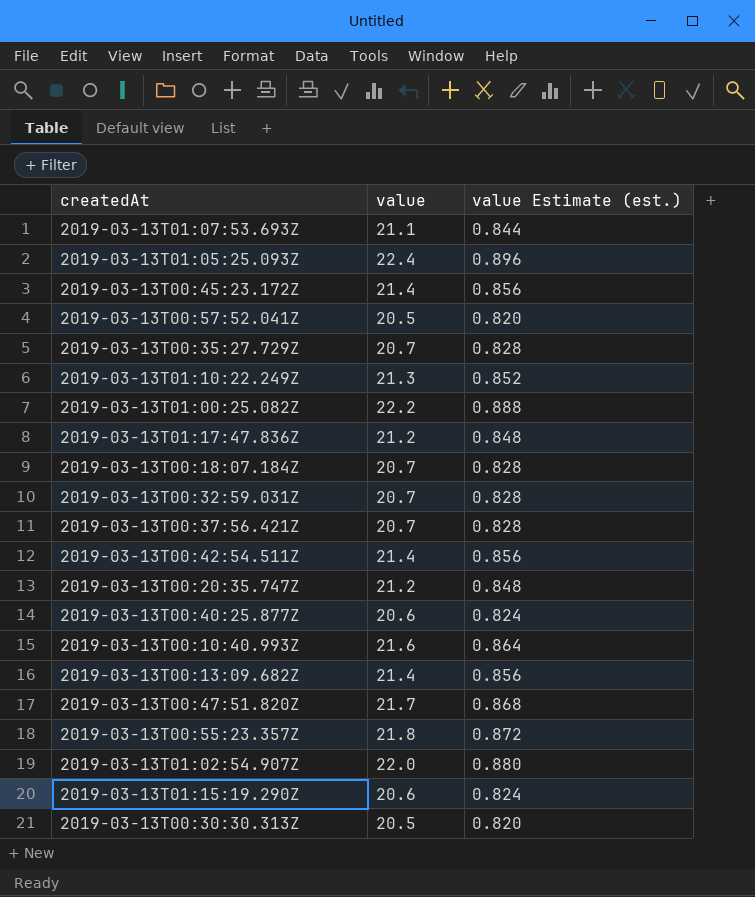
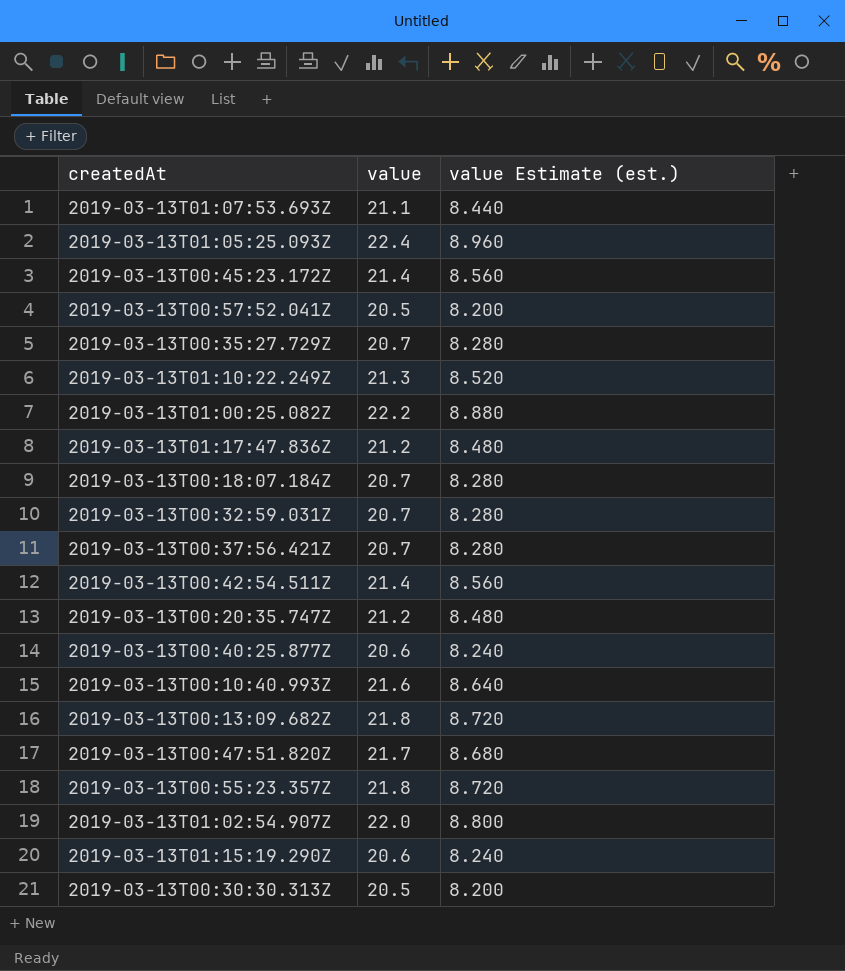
column value Estimate (est.) | formula: [value] * 0.04 -> [value] * 0.4
2019-03-13T00:13:09.682Z | value: 21.4 -> 21.8

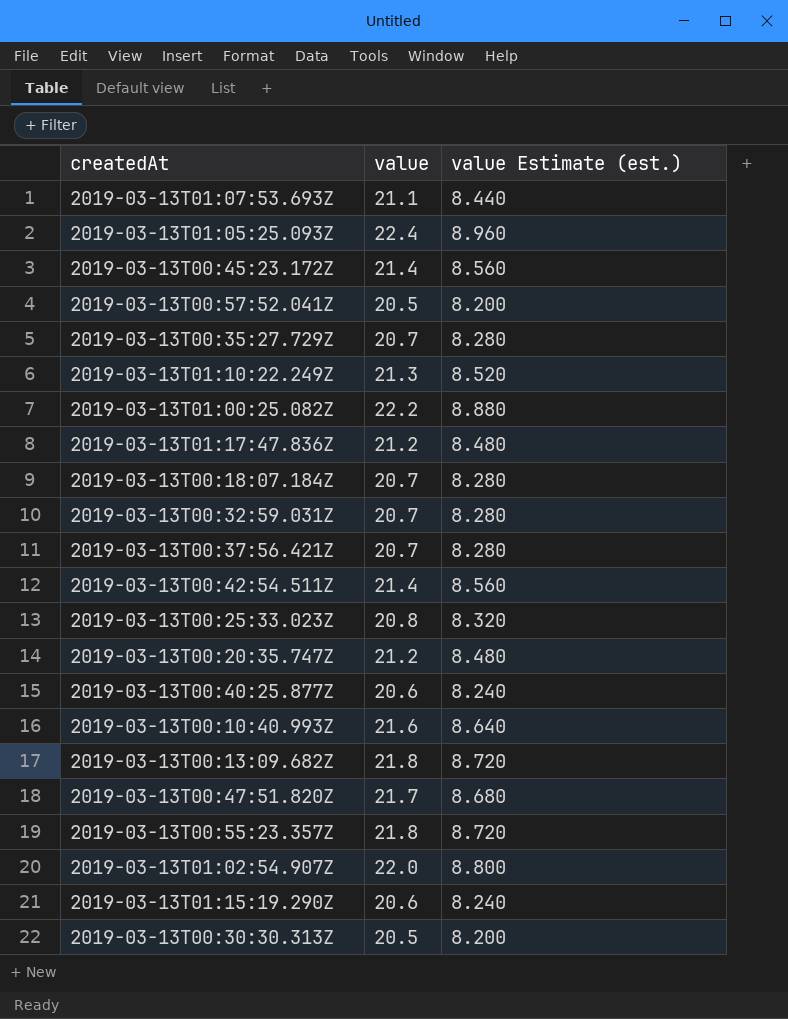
row 2019-03-13T00:25:33.023Z: none -> 20.8 | 8.320

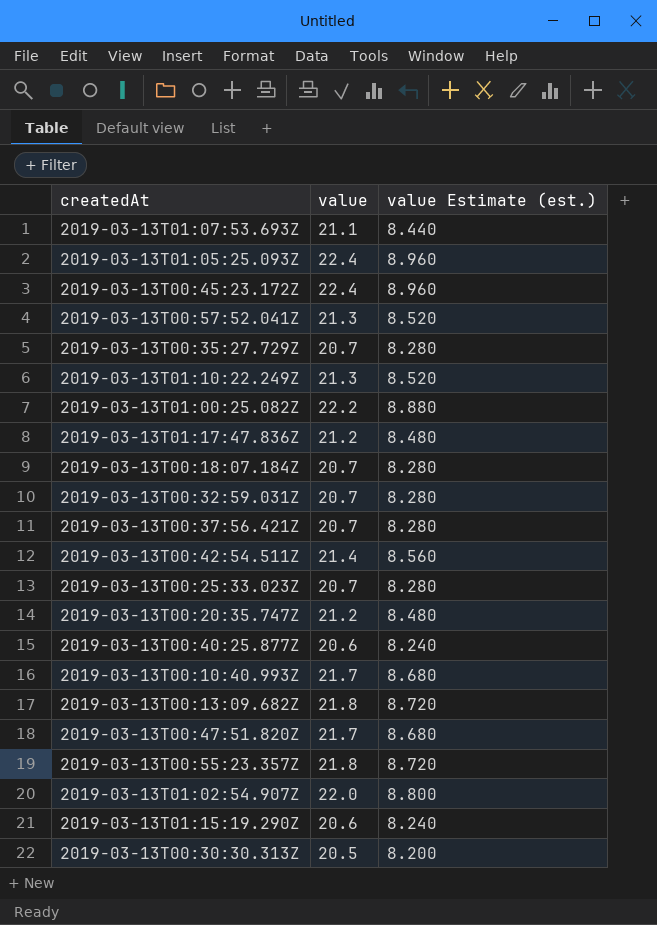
2019-03-13T00:45:23.172Z | value: 21.4 -> 22.4
2019-03-13T00:45:23.172Z | value Estimate (est.): 8.560 -> 8.960
2019-03-13T00:57:52.041Z | value: 20.5 -> 21.3
2019-03-13T00:57:52.041Z | value Estimate (est.): 8.200 -> 8.520
2019-03-13T00:25:33.023Z | value: 20.8 -> 20.7
2019-03-13T00:25:33.023Z | value Estimate (est.): 8.320 -> 8.280
2019-03-13T00:10:40.993Z | value: 21.6 -> 21.7
2019-03-13T00:10:40.993Z | value Estimate (est.): 8.640 -> 8.680

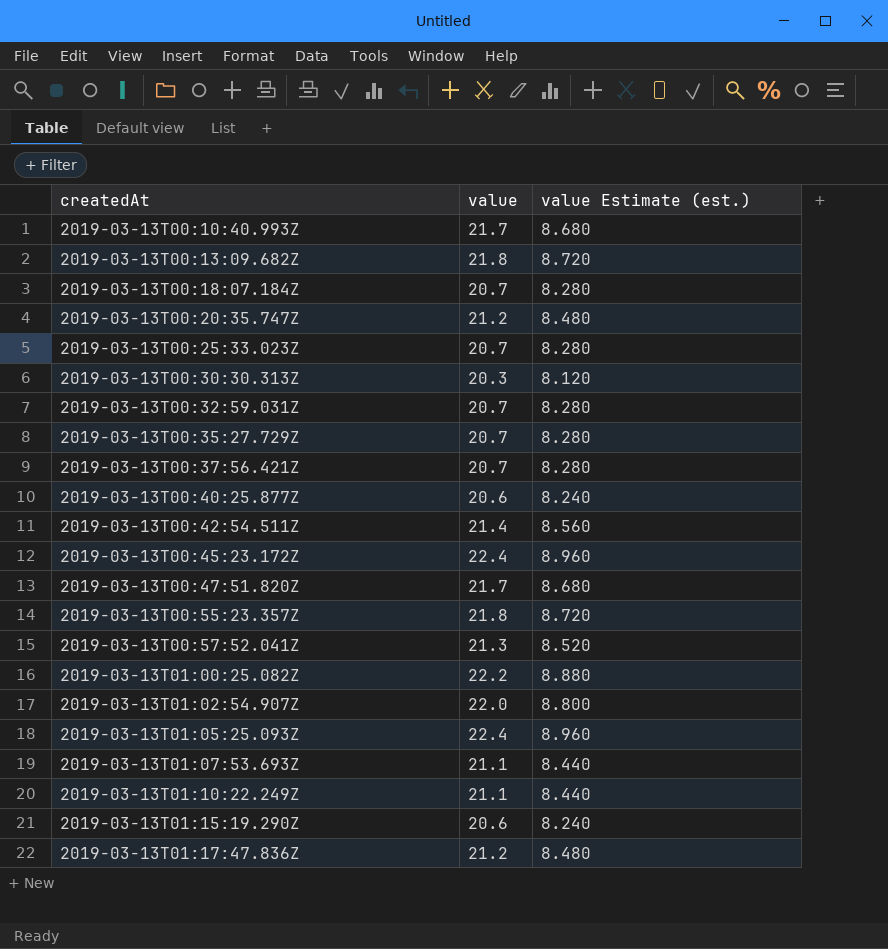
row order: none -> createdAt ascending
2019-03-13T00:30:30.313Z | value: 20.5 -> 20.3
2019-03-13T00:30:30.313Z | value Estimate (est.): 8.200 -> 8.120
2019-03-13T01:10:22.249Z | value: 21.3 -> 21.1
2019-03-13T01:10:22.249Z | value Estimate (est.): 8.520 -> 8.440

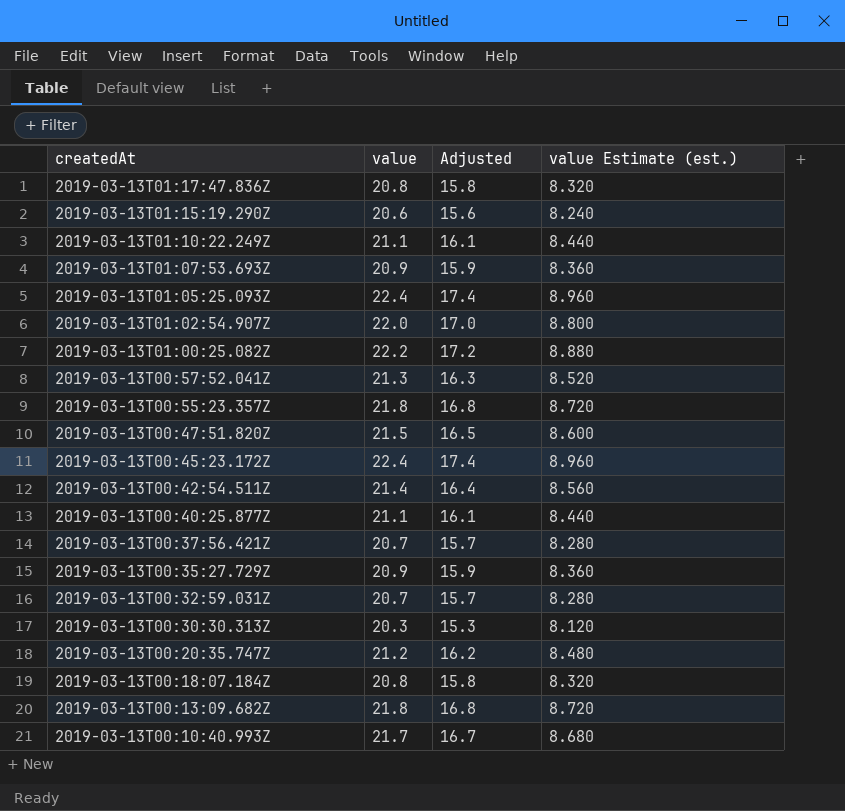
row order: createdAt ascending -> createdAt descending
column Adjusted | formula: none -> [value] - 5
row 2019-03-13T00:25:33.023Z: 20.7 | 8.280 -> none
2019-03-13T01:17:47.836Z | value: 21.2 -> 20.8
2019-03-13T01:17:47.836Z | value Estimate (est.): 8.480 -> 8.320
2019-03-13T01:07:53.693Z | value: 21.1 -> 20.9
2019-03-13T01:07:53.693Z | value Estimate (est.): 8.440 -> 8.360
2019-03-13T00:47:51.820Z | value: 21.7 -> 21.5
2019-03-13T00:47:51.820Z | value Estimate (est.): 8.680 -> 8.600
2019-03-13T00:40:25.877Z | value: 20.6 -> 21.1
2019-03-13T00:40:25.877Z | value Estimate (est.): 8.240 -> 8.440
2019-03-13T00:35:27.729Z | value: 20.7 -> 20.9
2019-03-13T00:35:27.729Z | value Estimate (est.): 8.280 -> 8.360
2019-03-13T00:18:07.184Z | value: 20.7 -> 20.8
2019-03-13T00:18:07.184Z | value Estimate (est.): 8.280 -> 8.320

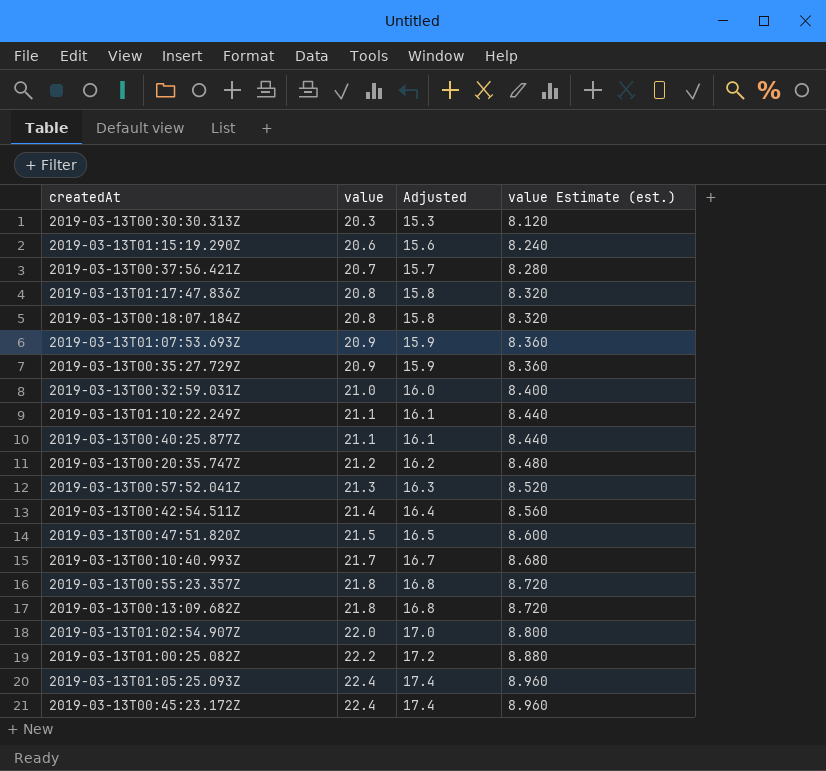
row order: createdAt descending -> value ascending
2019-03-13T00:32:59.031Z | value: 20.7 -> 21.0
2019-03-13T00:32:59.031Z | Adjusted: 15.7 -> 16.0
2019-03-13T00:32:59.031Z | value Estimate (est.): 8.280 -> 8.400

